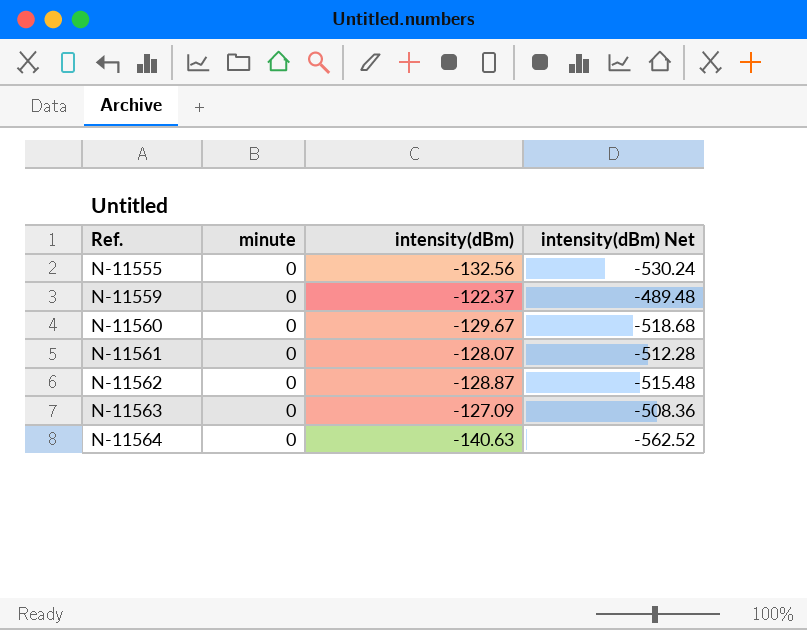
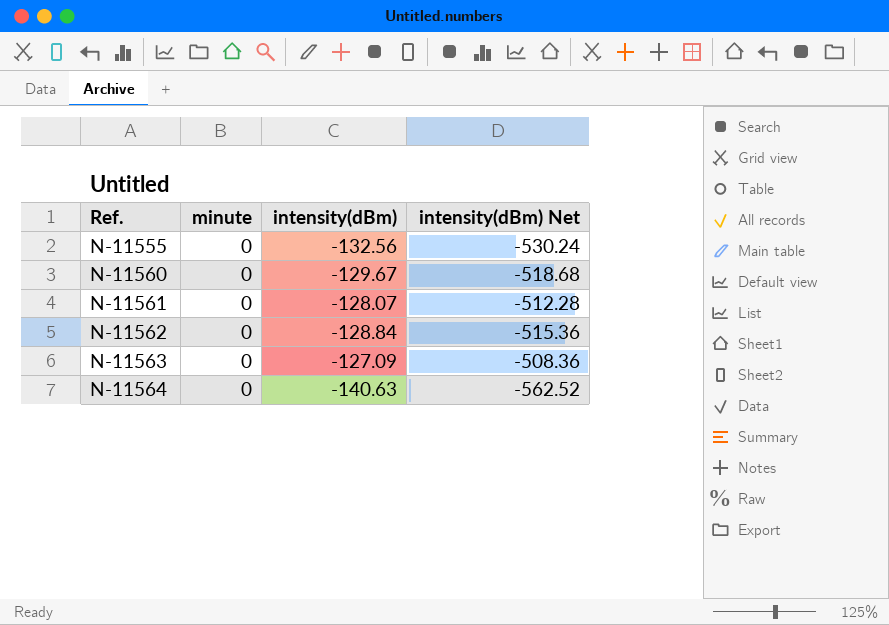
row N-11559: 0 | -122.37 | -489.48 -> none
N-11562 | intensity(dBm): -128.87 -> -128.84
N-11562 | intensity(dBm) Net: -515.48 -> -515.36

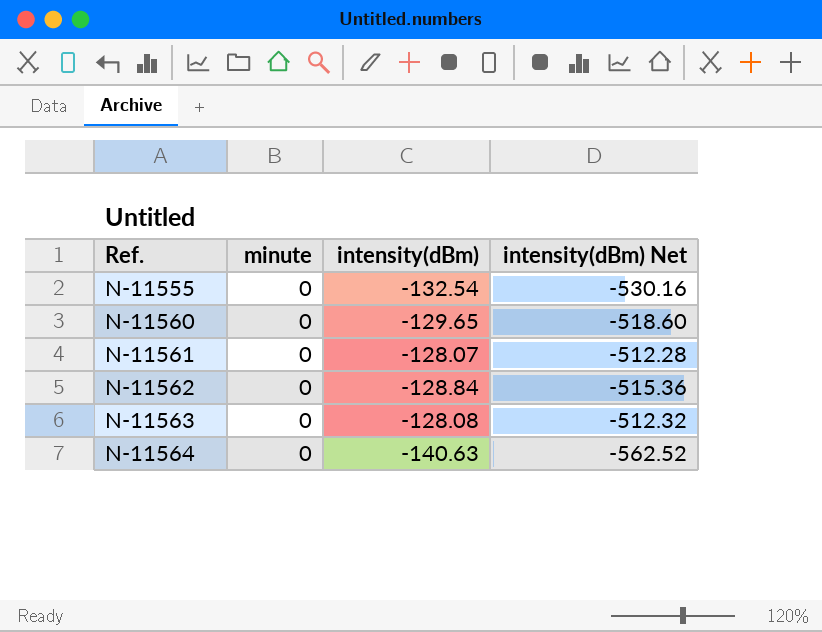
N-11555 | intensity(dBm): -132.56 -> -132.54
N-11555 | intensity(dBm) Net: -530.24 -> -530.16
N-11560 | intensity(dBm): -129.67 -> -129.65
N-11560 | intensity(dBm) Net: -518.68 -> -518.60
N-11563 | intensity(dBm): -127.09 -> -128.08
N-11563 | intensity(dBm) Net: -508.36 -> -512.32

